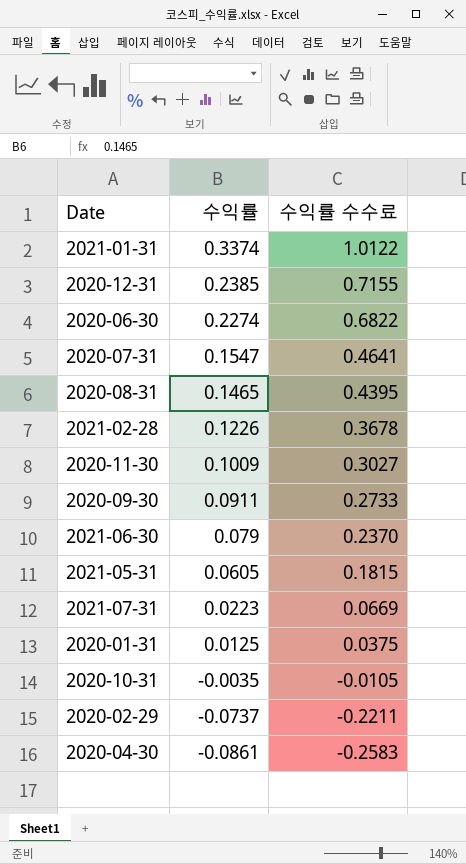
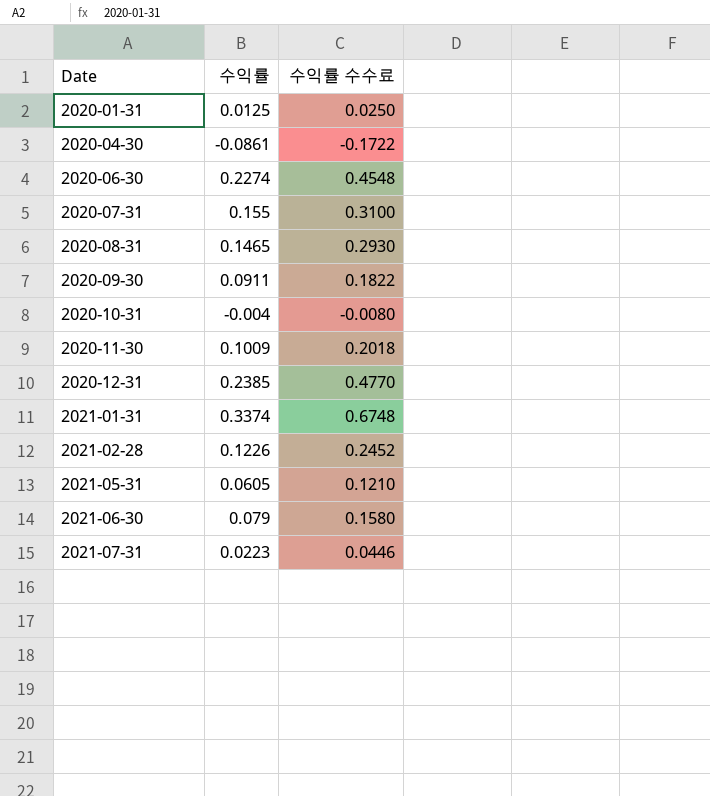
row order: 수익률 descending -> Date ascending
column 수익률 수수료 | formula: [수익률] * 3 -> [수익률] * 2
row 2020-02-29: -0.0737 | -0.2211 -> none
2020-07-31 | 수익률: 0.1547 -> 0.155
2020-10-31 | 수익률: -0.0035 -> -0.004

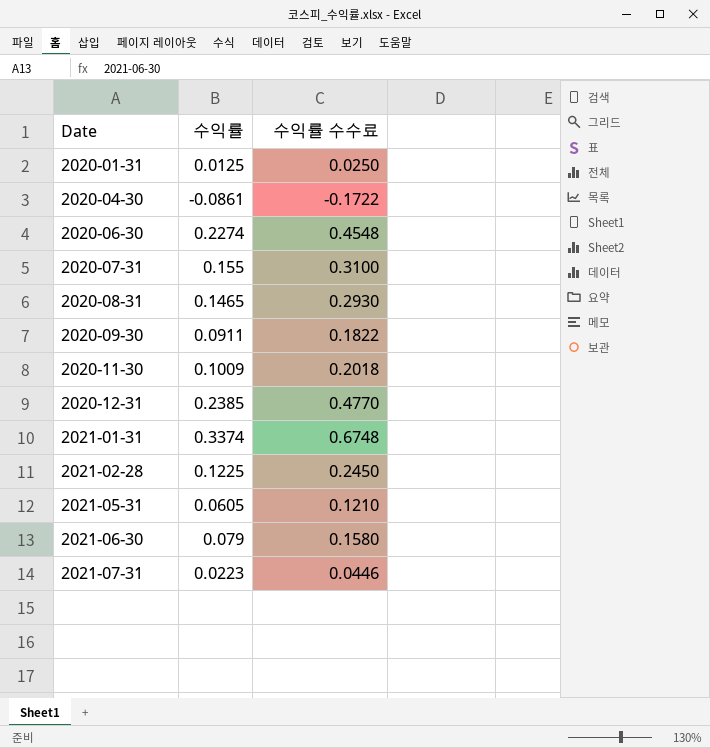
row 2020-10-31: -0.004 | -0.0080 -> none
2021-02-28 | 수익률: 0.1226 -> 0.1225
2021-02-28 | 수익률 수수료: 0.2452 -> 0.2450

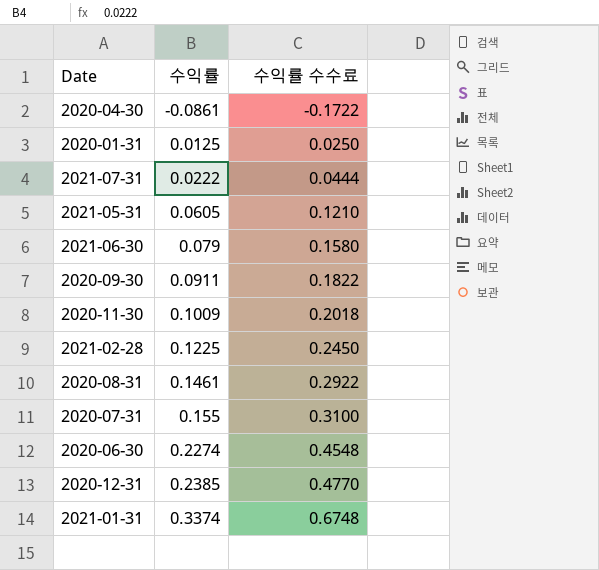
row order: Date ascending -> 수익률 ascending
2021-07-31 | 수익률: 0.0223 -> 0.0222
2021-07-31 | 수익률 수수료: 0.0446 -> 0.0444
2020-08-31 | 수익률: 0.1465 -> 0.1461
2020-08-31 | 수익률 수수료: 0.2930 -> 0.2922

